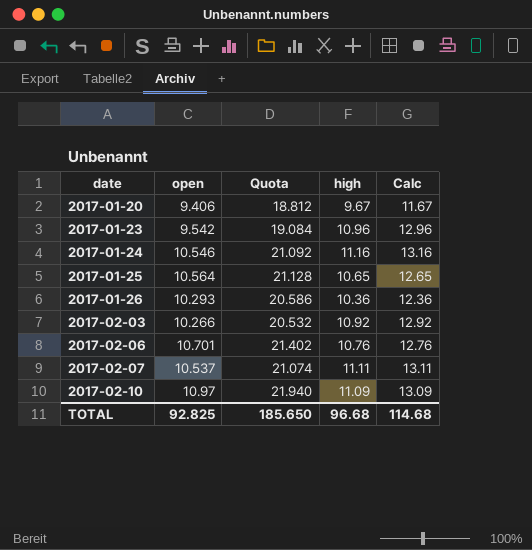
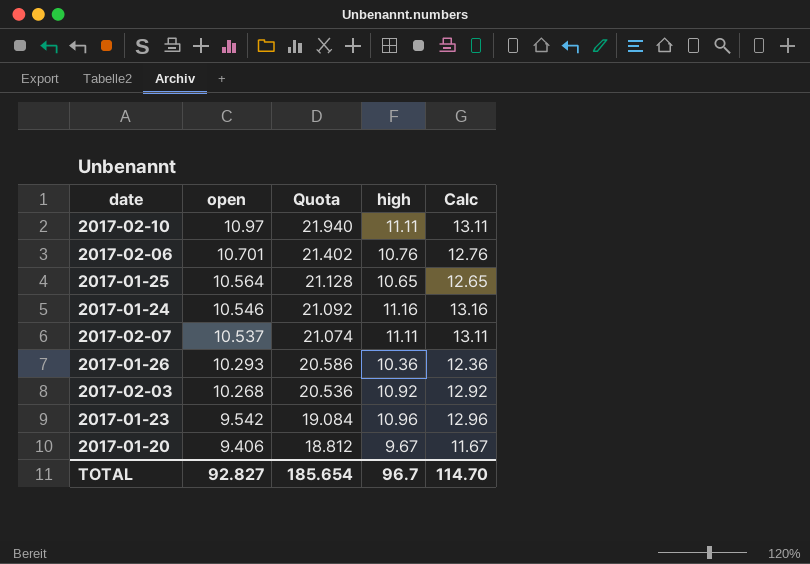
row order: date ascending -> open descending
2017-02-10 | high: 11.09 -> 11.11
2017-02-10 | Calc: 13.09 -> 13.11
2017-02-03 | open: 10.266 -> 10.268
2017-02-03 | Quota: 20.532 -> 20.536
TOTAL | open: 92.825 -> 92.827
TOTAL | Quota: 185.650 -> 185.654
TOTAL | high: 96.68 -> 96.7
TOTAL | Calc: 114.68 -> 114.70

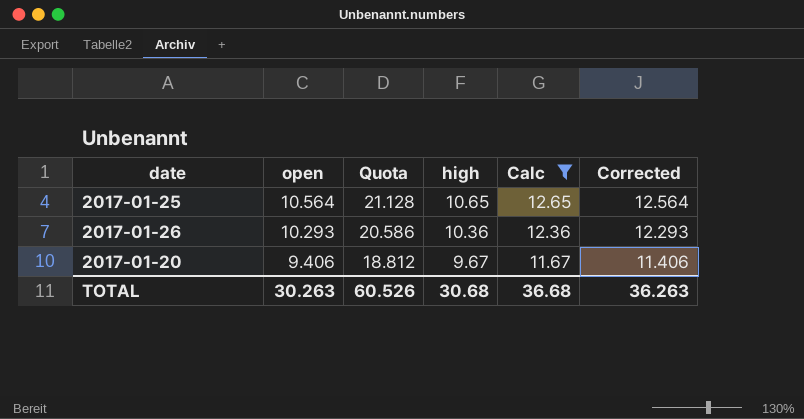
filter: none -> Calc <= 12.65
column Corrected | formula: none -> [open] + 2
TOTAL | open: 92.827 -> 30.263
TOTAL | Quota: 185.654 -> 60.526
TOTAL | high: 96.7 -> 30.68
TOTAL | Calc: 114.70 -> 36.68

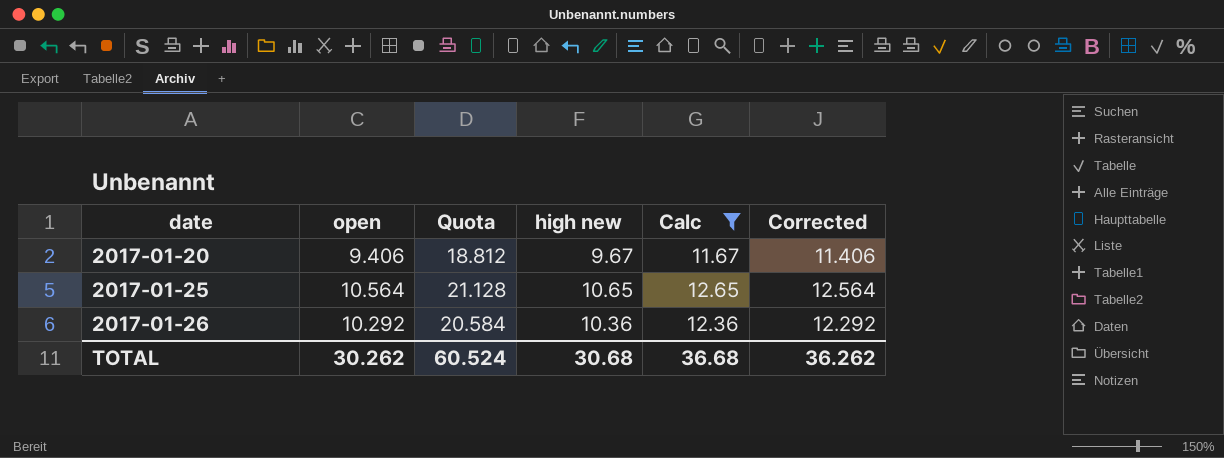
row order: open descending -> date ascending
column name: high -> high new
2017-01-26 | open: 10.293 -> 10.292
2017-01-26 | Quota: 20.586 -> 20.584
2017-01-26 | Corrected: 12.293 -> 12.292
TOTAL | open: 30.263 -> 30.262
TOTAL | Quota: 60.526 -> 60.524
TOTAL | Corrected: 36.263 -> 36.262

